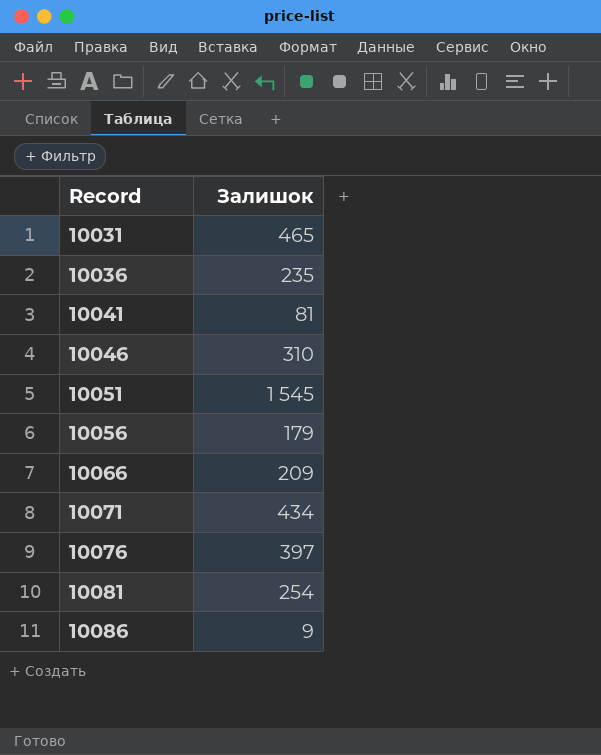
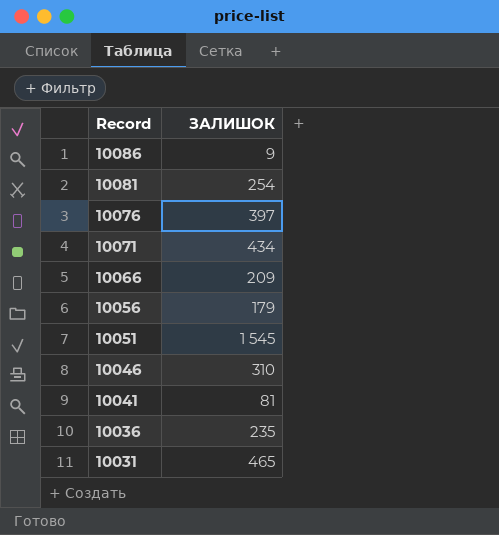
row order: Record ascending -> Record descending
column name: Залишок -> ЗАЛИШОК

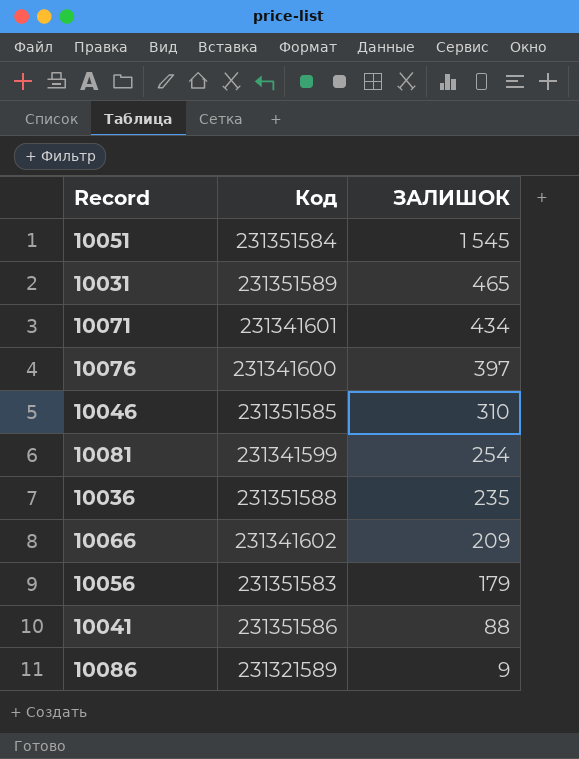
row order: Record descending -> ЗАЛИШОК descending
column Код | position: none -> 2
10041 | ЗАЛИШОК: 81 -> 88

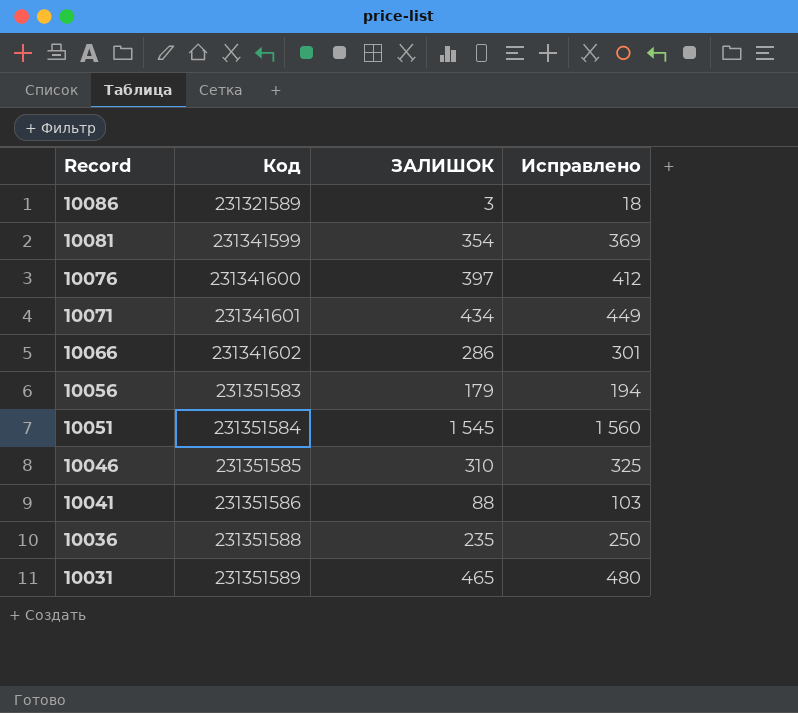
row order: ЗАЛИШОК descending -> Record descending
column Исправлено | formula: none -> [ЗАЛИШОК] + 15
10086 | ЗАЛИШОК: 9 -> 3
10081 | ЗАЛИШОК: 254 -> 354
10066 | ЗАЛИШОК: 209 -> 286

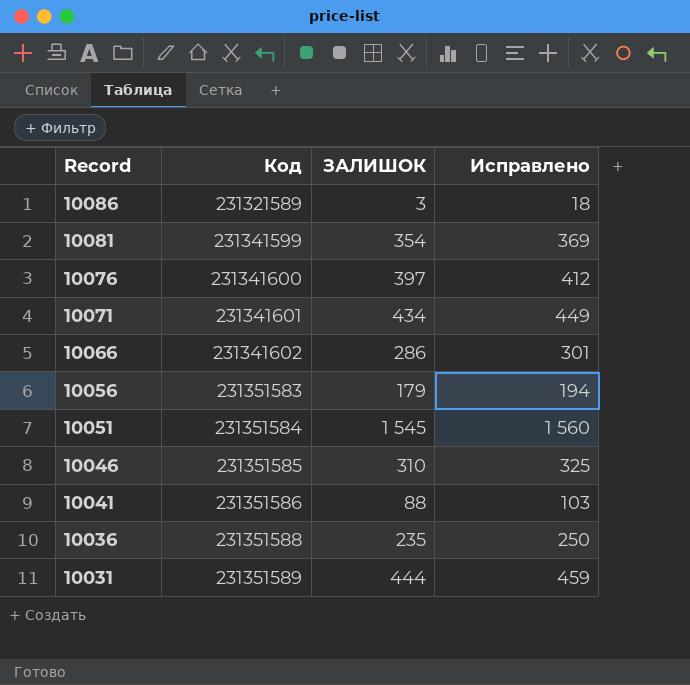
10031 | ЗАЛИШОК: 465 -> 444
10031 | Исправлено: 480 -> 459

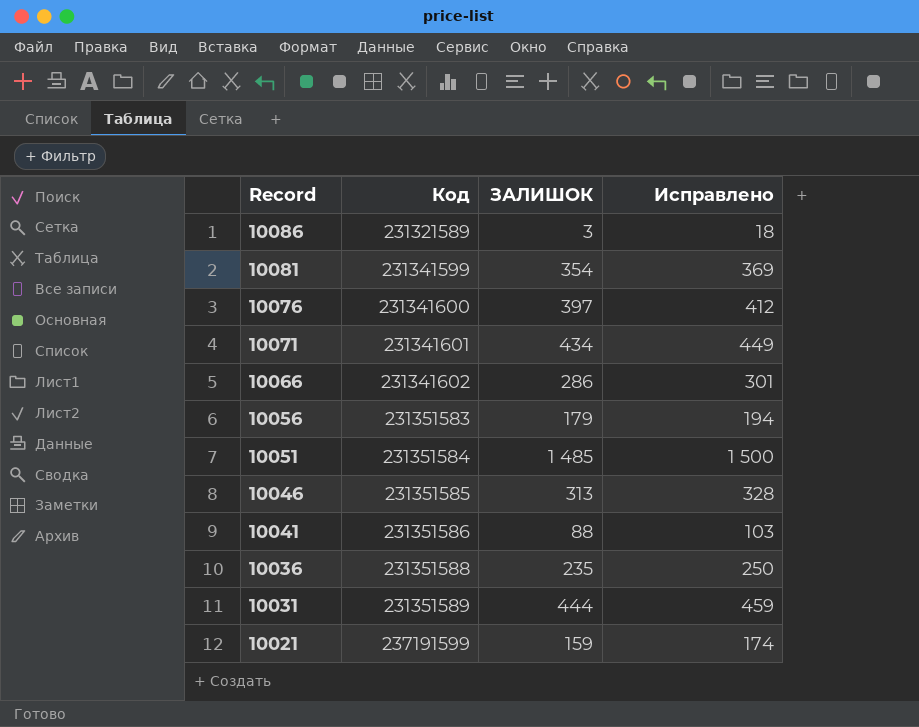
10051 | ЗАЛИШОК: 1 545 -> 1 485
10051 | Исправлено: 1 560 -> 1 500
10046 | ЗАЛИШОК: 310 -> 313
10046 | Исправлено: 325 -> 328
row 10021: none -> 237191599 | 159 | 174

